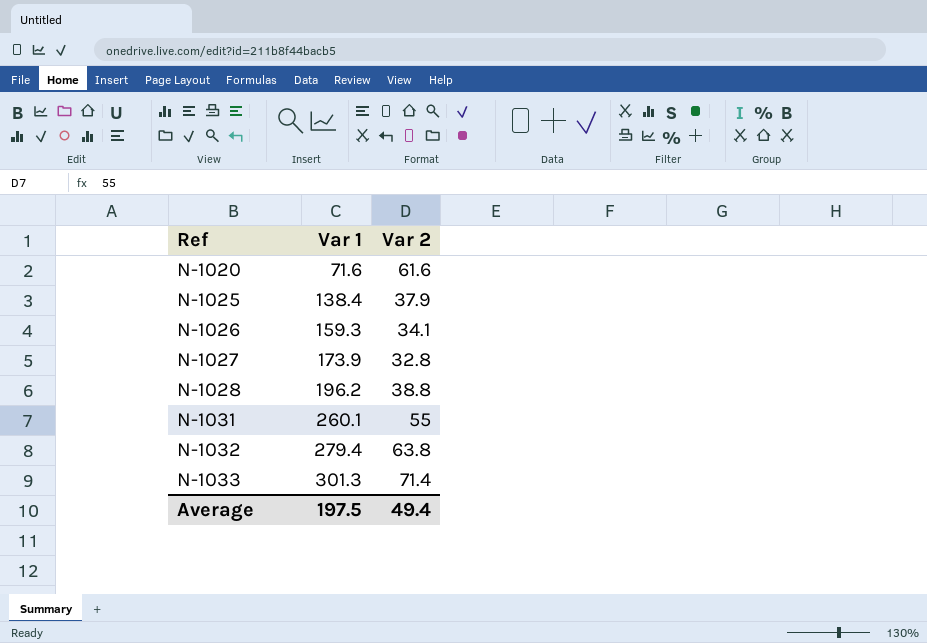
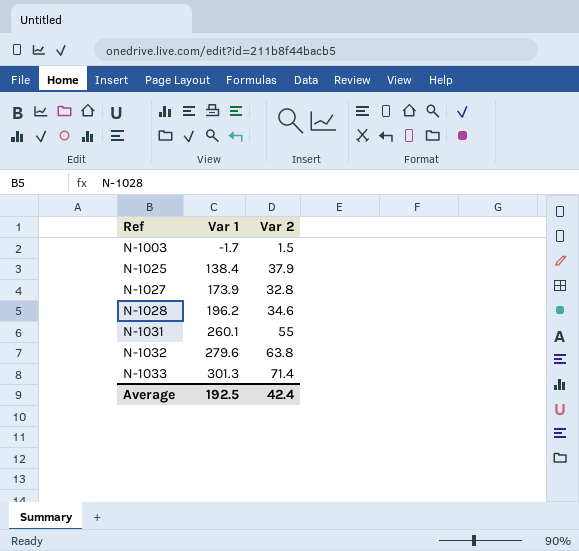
row N-1020: 71.6 | 61.6 -> none
row N-1026: 159.3 | 34.1 -> none
row N-1003: none -> -1.7 | 1.5
N-1028 | Var 2: 38.8 -> 34.6
N-1032 | Var 1: 279.4 -> 279.6
Average | Var 1: 197.5 -> 192.5
Average | Var 2: 49.4 -> 42.4

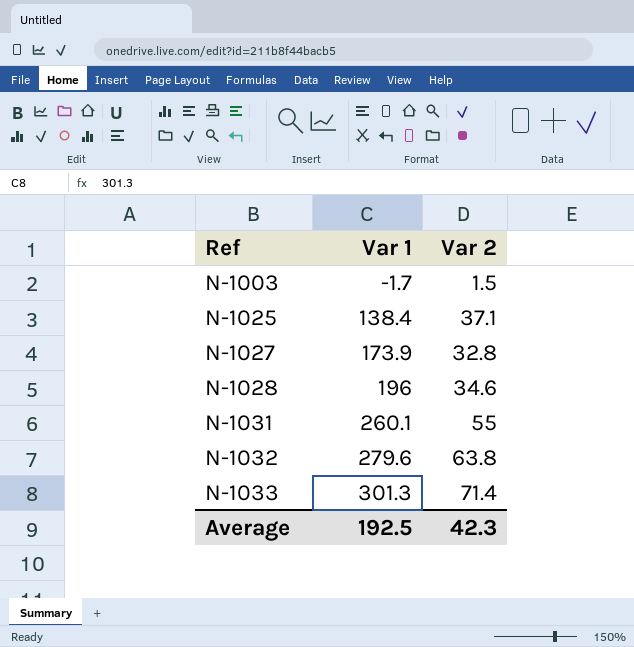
N-1025 | Var 2: 37.9 -> 37.1
N-1028 | Var 1: 196.2 -> 196
Average | Var 2: 42.4 -> 42.3

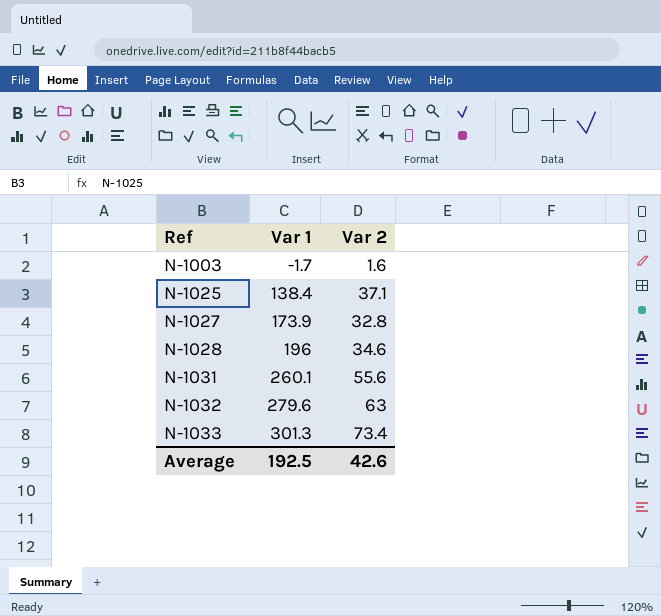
N-1003 | Var 2: 1.5 -> 1.6
N-1031 | Var 2: 55 -> 55.6
N-1032 | Var 2: 63.8 -> 63
N-1033 | Var 2: 71.4 -> 73.4
Average | Var 2: 42.3 -> 42.6

